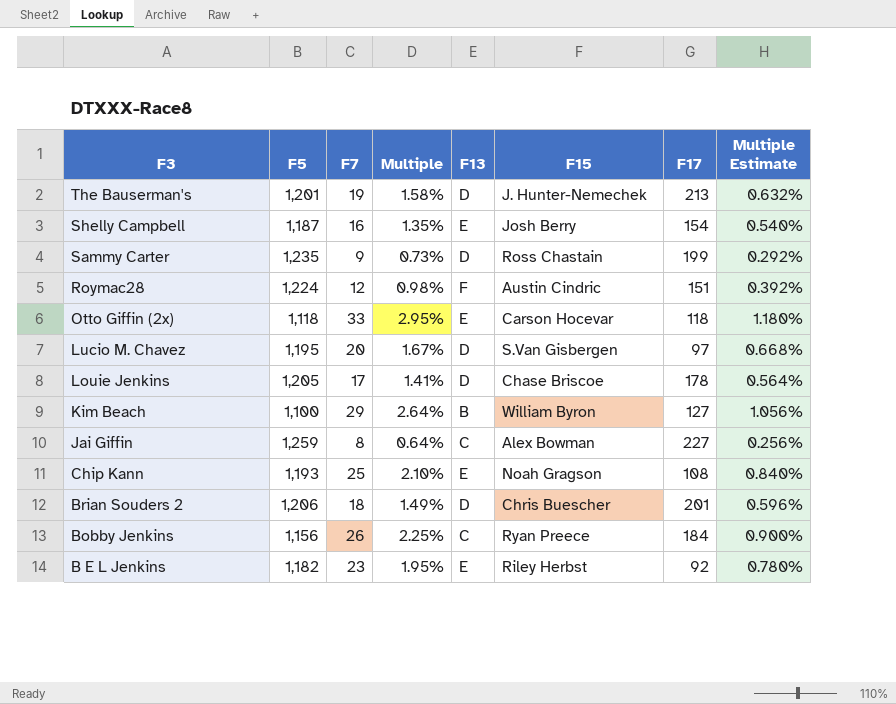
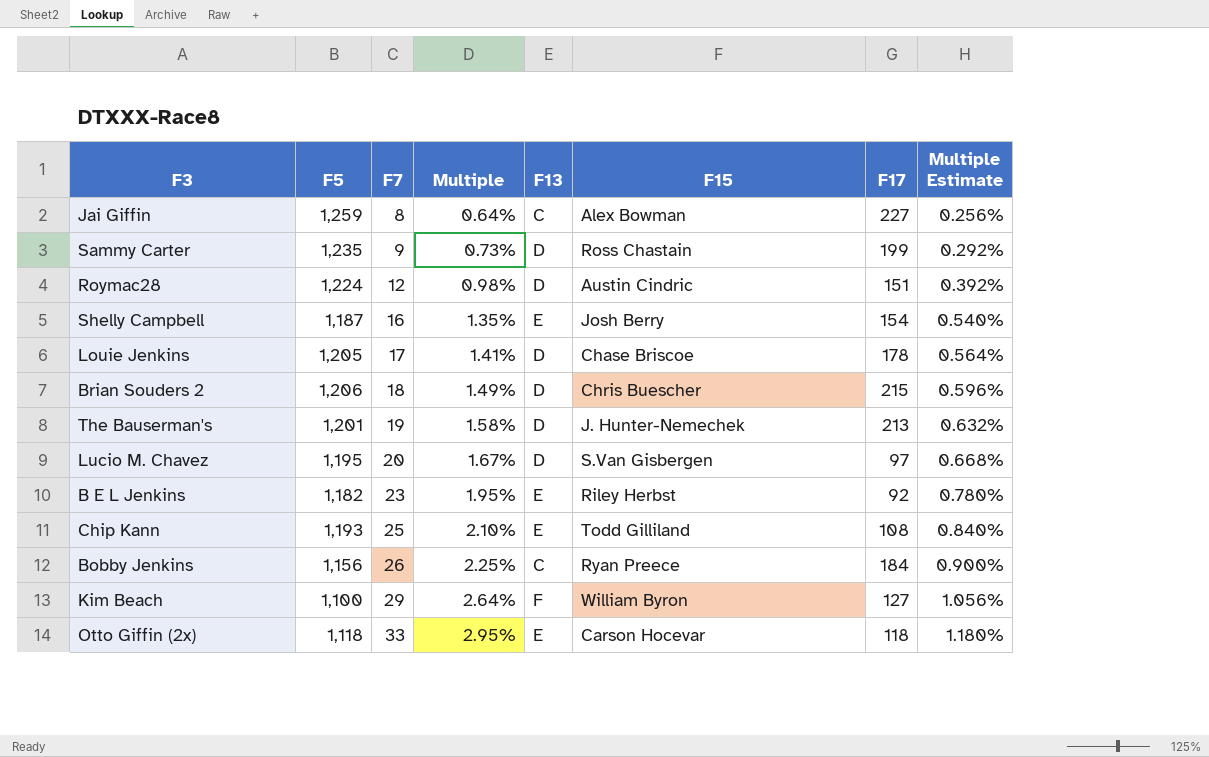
row order: F3 descending -> F7 ascending
Roymac28 | F13: F -> D
Brian Souders 2 | F17: 201 -> 215
Chip Kann | F15: Noah Gragson -> Todd Gilliland
Kim Beach | F13: B -> F

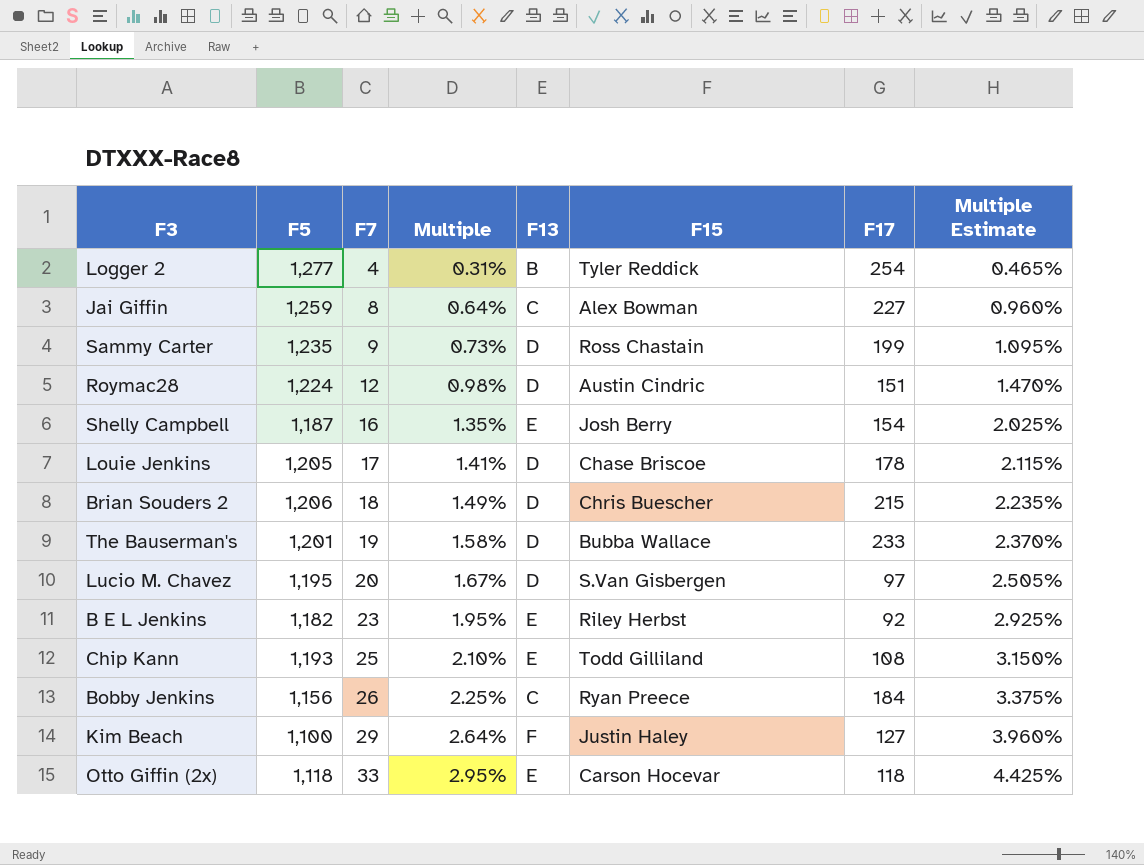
column Multiple Estimate | formula: [Multiple] * 0.4 -> [Multiple] * 1.5
row Logger 2: none -> 1,277 | 4 | 0.31% | B | Tyler Reddick | 254 | 0.465%
The Bauserman's | F15: J. Hunter-Nemechek -> Bubba Wallace
The Bauserman's | F17: 213 -> 233
Kim Beach | F15: William Byron -> Justin Haley

